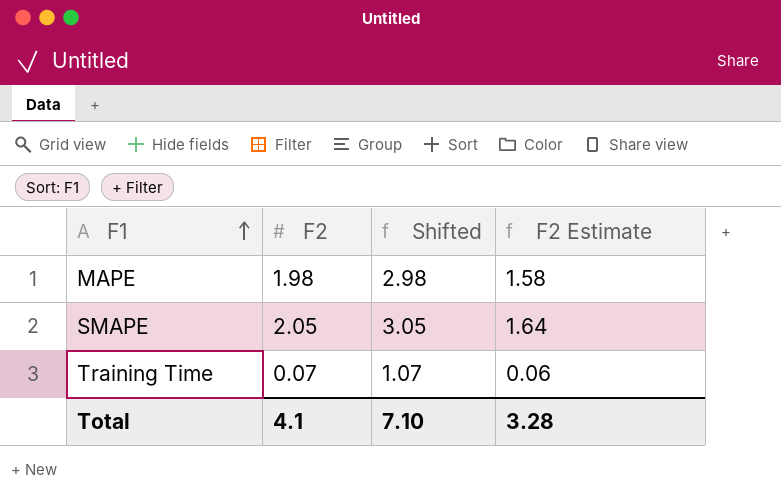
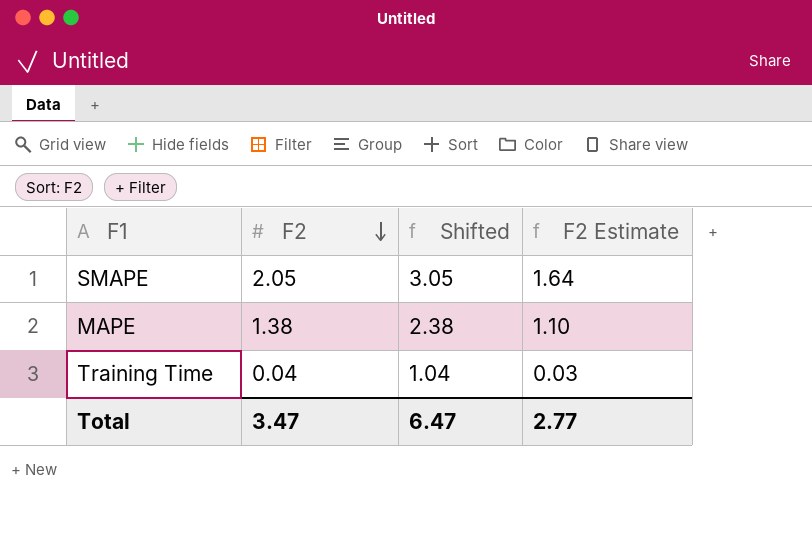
row order: F1 ascending -> F2 descending
MAPE | F2: 1.98 -> 1.38
MAPE | Shifted: 2.98 -> 2.38
MAPE | F2 Estimate: 1.58 -> 1.10
Training Time | F2: 0.07 -> 0.04
Training Time | Shifted: 1.07 -> 1.04
Training Time | F2 Estimate: 0.06 -> 0.03
Total | F2: 4.1 -> 3.47
Total | Shifted: 7.10 -> 6.47
Total | F2 Estimate: 3.28 -> 2.77

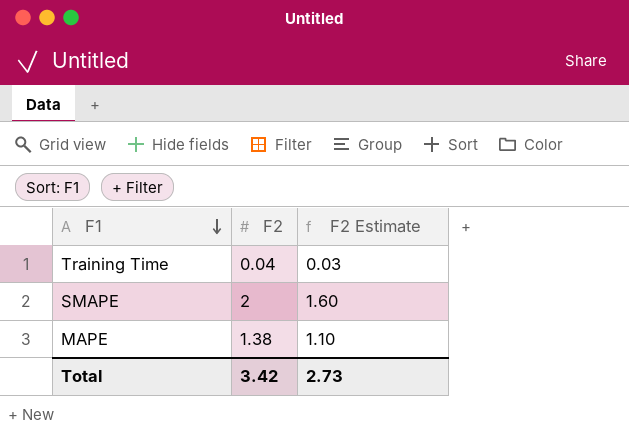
row order: F2 descending -> F1 descending
column Shifted | formula: [F2] + 1 -> none
SMAPE | F2: 2.05 -> 2
SMAPE | F2 Estimate: 1.64 -> 1.60
Total | F2: 3.47 -> 3.42
Total | F2 Estimate: 2.77 -> 2.73

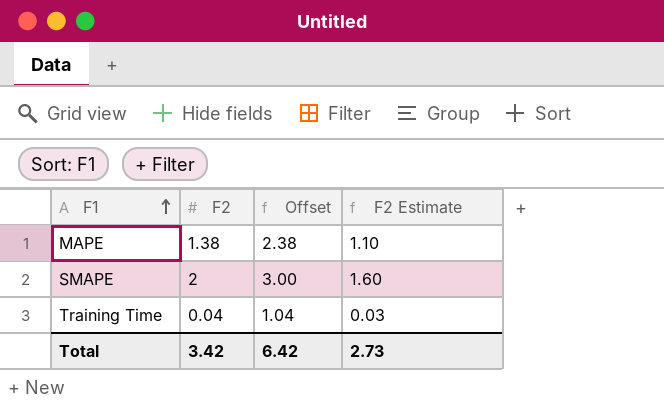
row order: F1 descending -> F1 ascending
column Offset | formula: none -> [F2] + 1

